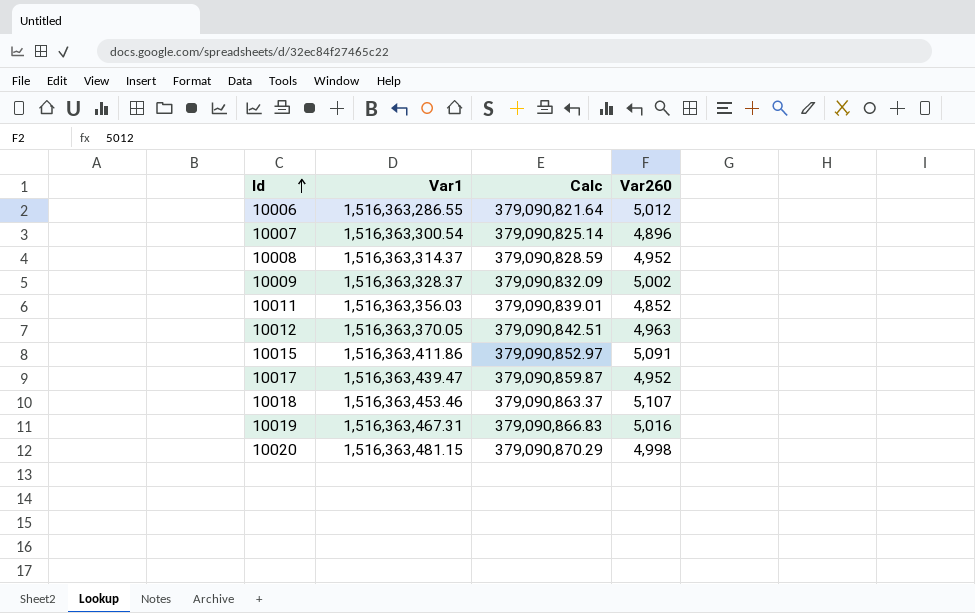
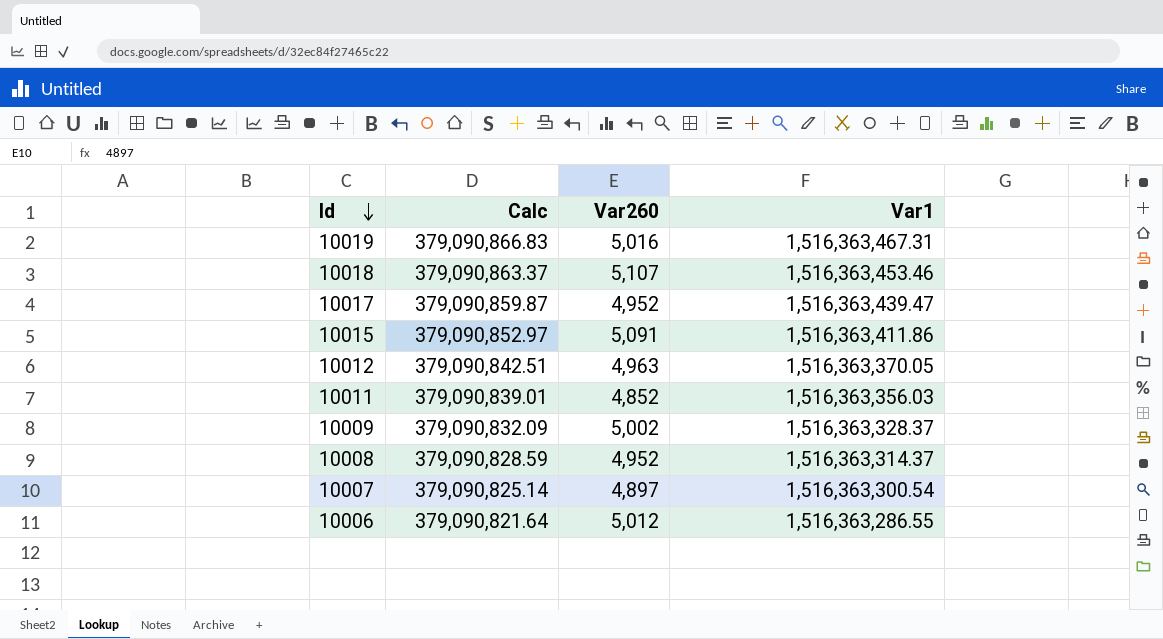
row order: Id ascending -> Id descending
column Var1 | position: 2 -> 4
row 10020: 1,516,363,481.15 | 379,090,870.29 | 4,998 -> none
10007 | Var260: 4,896 -> 4,897

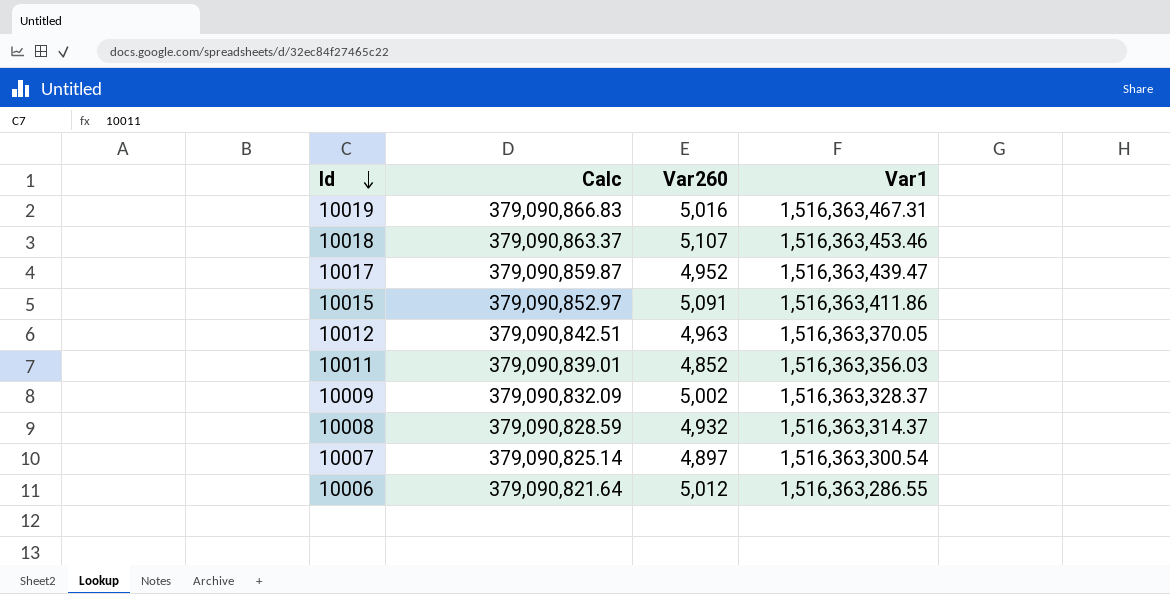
10008 | Var260: 4,952 -> 4,932

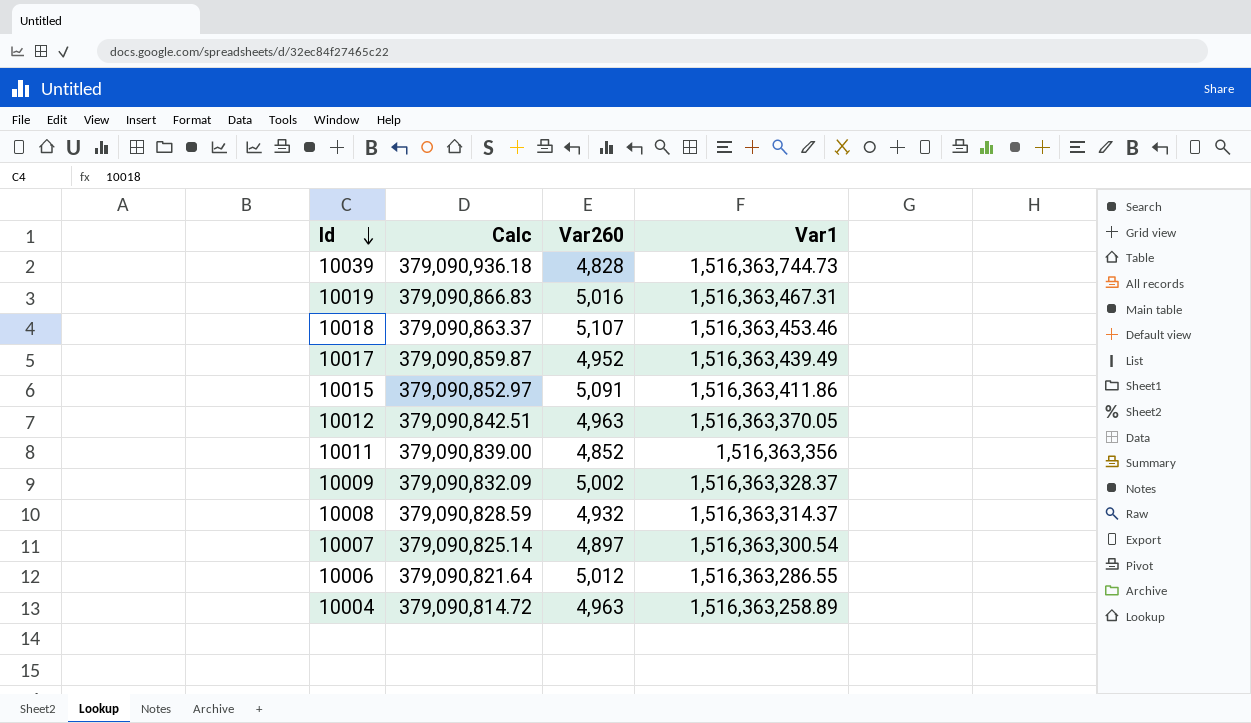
row 10039: none -> 379,090,936.18 | 4,828 | 1,516,363,744.73
10017 | Var1: 1,516,363,439.47 -> 1,516,363,439.49
10011 | Calc: 379,090,839.01 -> 379,090,839.00
10011 | Var1: 1,516,363,356.03 -> 1,516,363,356
row 10004: none -> 379,090,814.72 | 4,963 | 1,516,363,258.89

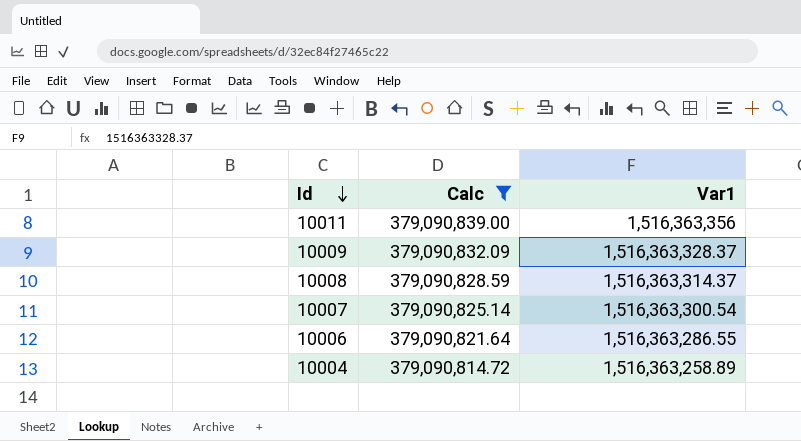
filter: none -> Calc <= 379,090,839.00
column Var260 | position: 3 -> none

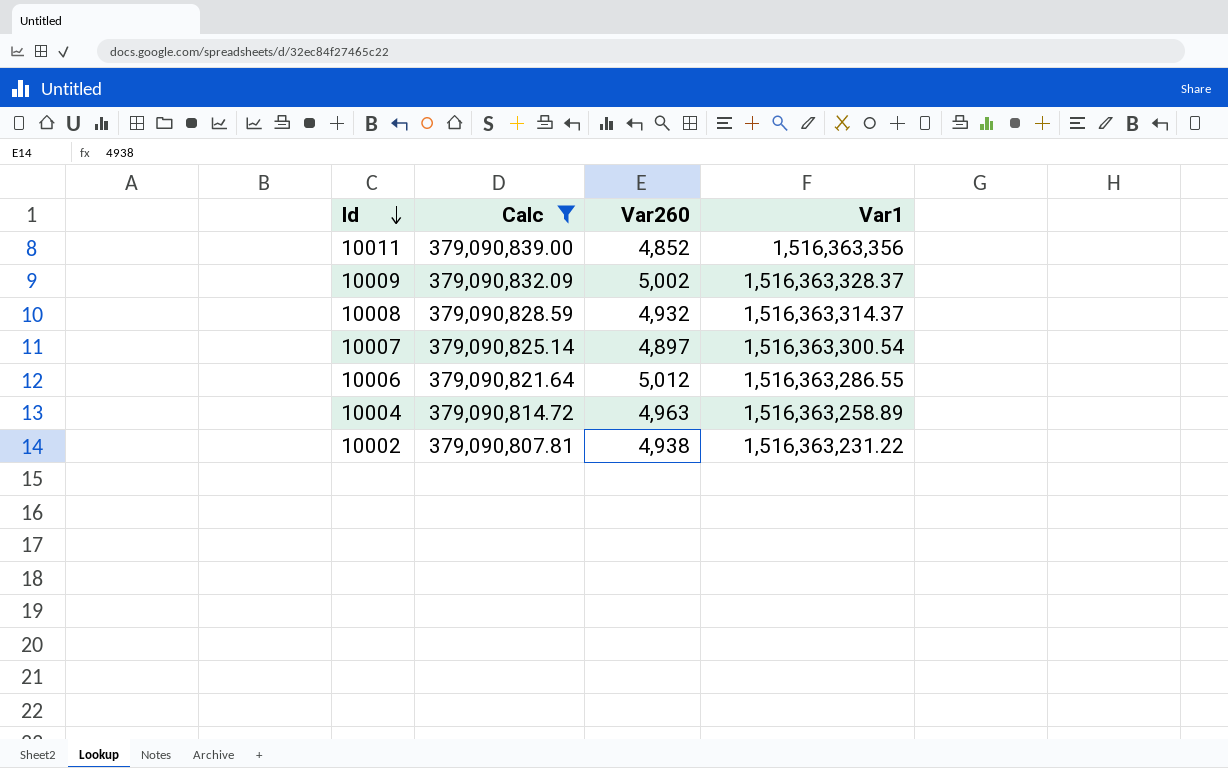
column Var260 | position: none -> 3
row 10002: none -> 379,090,807.81 | 4,938 | 1,516,363,231.22

